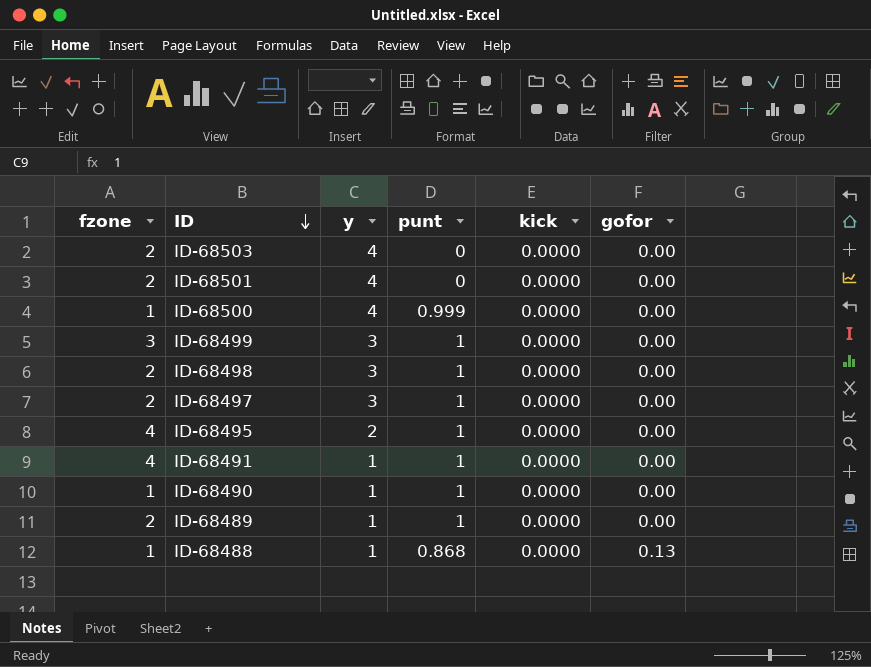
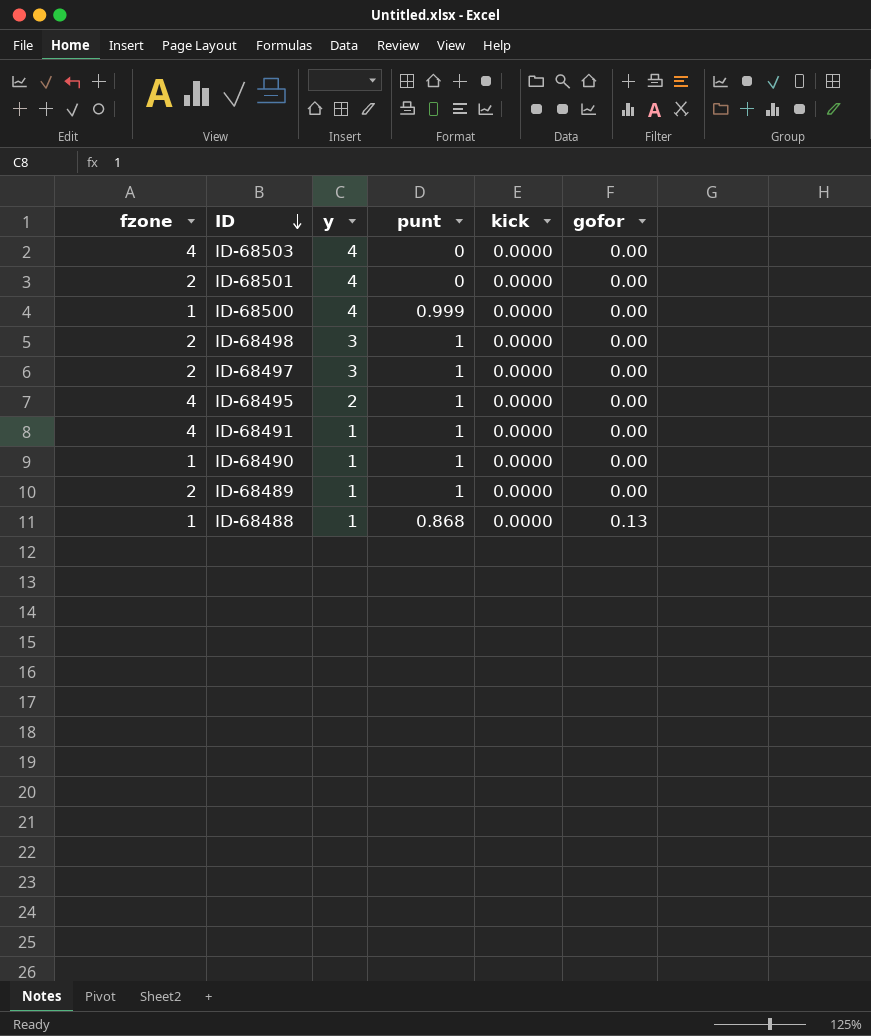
row ID-68499: 3 | 3 | 1 | 0.0000 | 0.00 -> none
ID-68503 | fzone: 2 -> 4

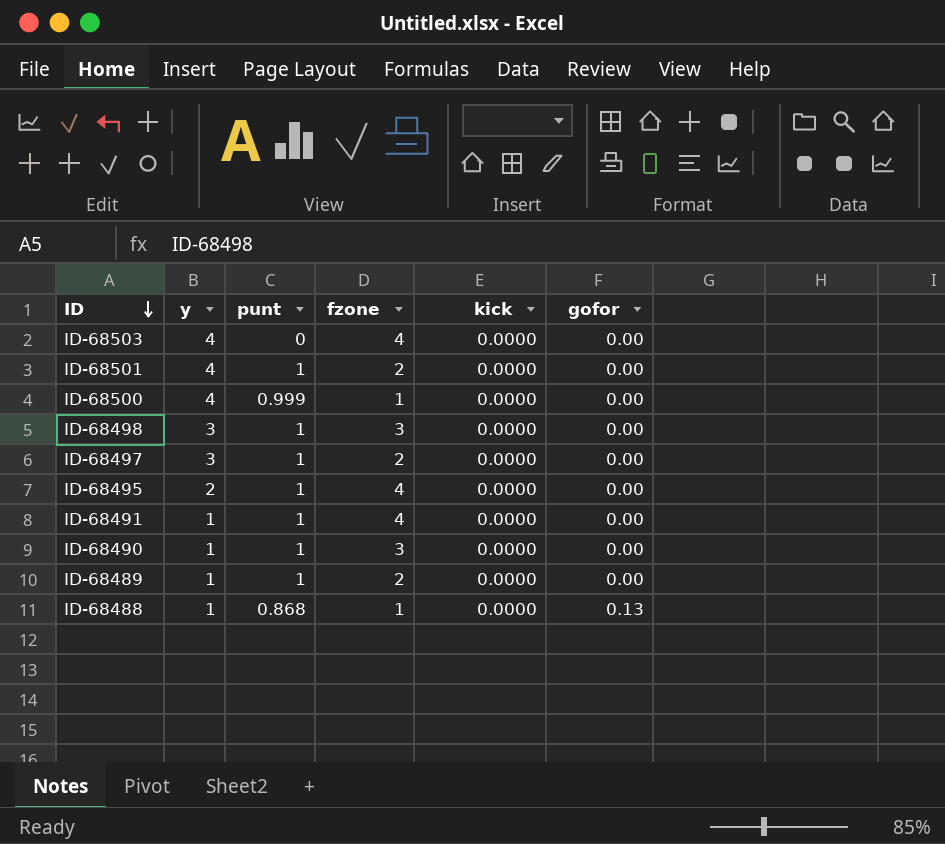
column fzone | position: 1 -> 4
ID-68501 | punt: 0 -> 1
ID-68498 | fzone: 2 -> 3
ID-68490 | fzone: 1 -> 3

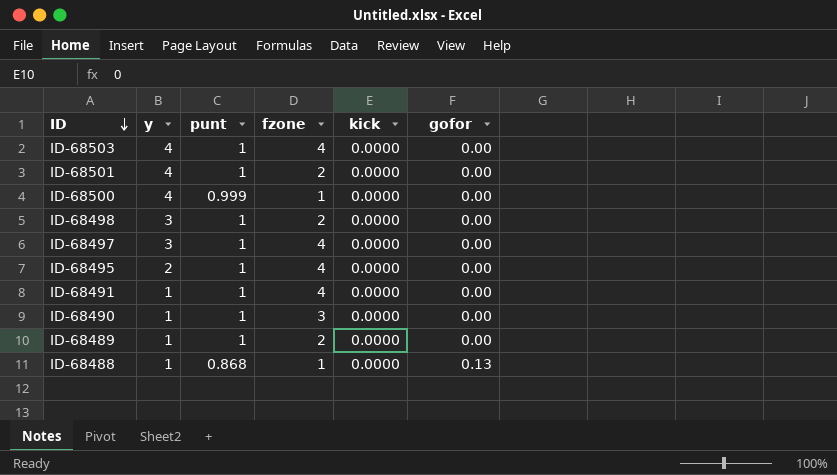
ID-68503 | punt: 0 -> 1
ID-68498 | fzone: 3 -> 2
ID-68497 | fzone: 2 -> 4

